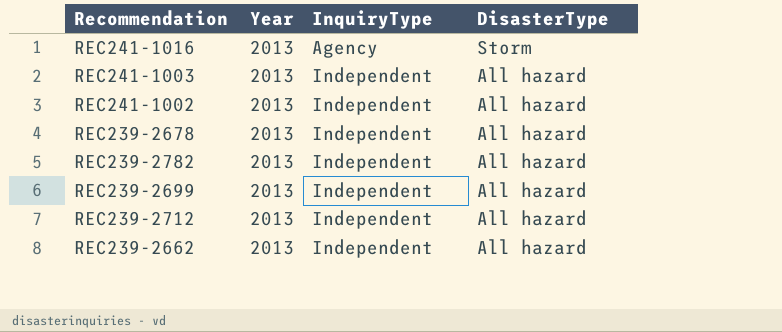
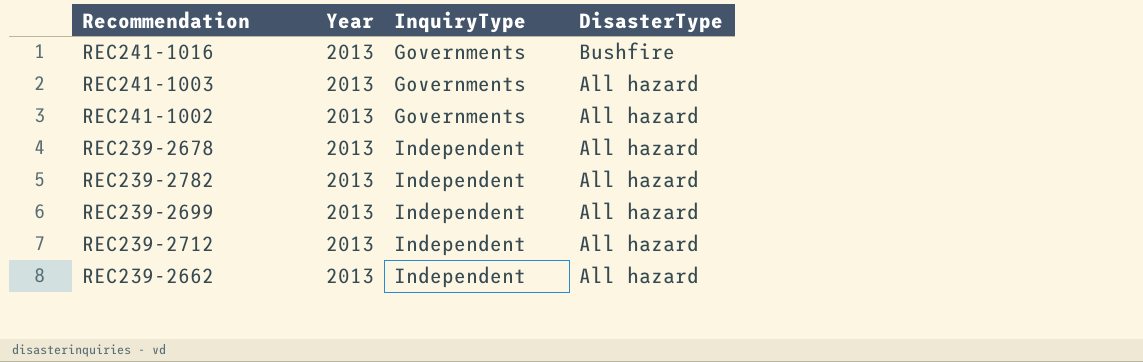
REC241-1016 | InquiryType: Agency -> Governments
REC241-1016 | DisasterType: Storm -> Bushfire
REC241-1003 | InquiryType: Independent -> Governments
REC241-1002 | InquiryType: Independent -> Governments

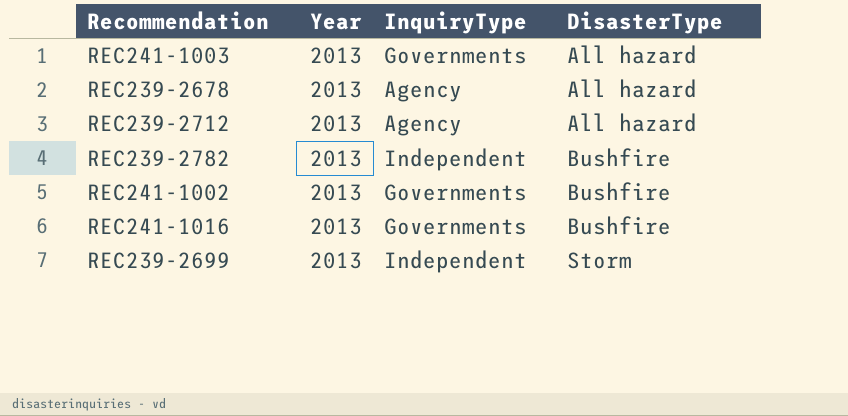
row order: InquiryType ascending -> DisasterType ascending
row REC239-2662: 2013 | Independent | All hazard -> none
REC239-2678 | InquiryType: Independent -> Agency
REC239-2712 | InquiryType: Independent -> Agency
REC239-2782 | DisasterType: All hazard -> Bushfire
REC241-1002 | DisasterType: All hazard -> Bushfire
REC239-2699 | DisasterType: All hazard -> Storm

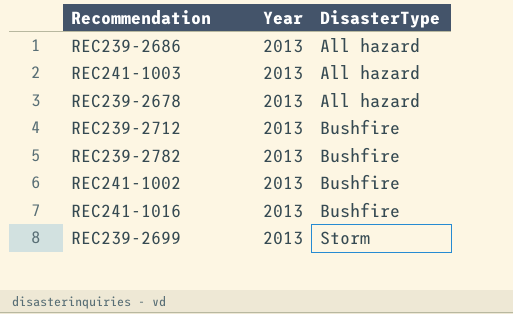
column InquiryType | position: 3 -> none
row REC239-2686: none -> 2013 | All hazard
REC239-2712 | DisasterType: All hazard -> Bushfire

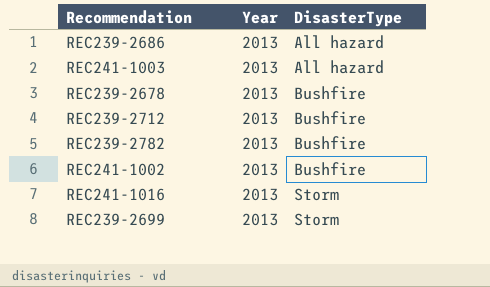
REC239-2678 | DisasterType: All hazard -> Bushfire
REC241-1016 | DisasterType: Bushfire -> Storm

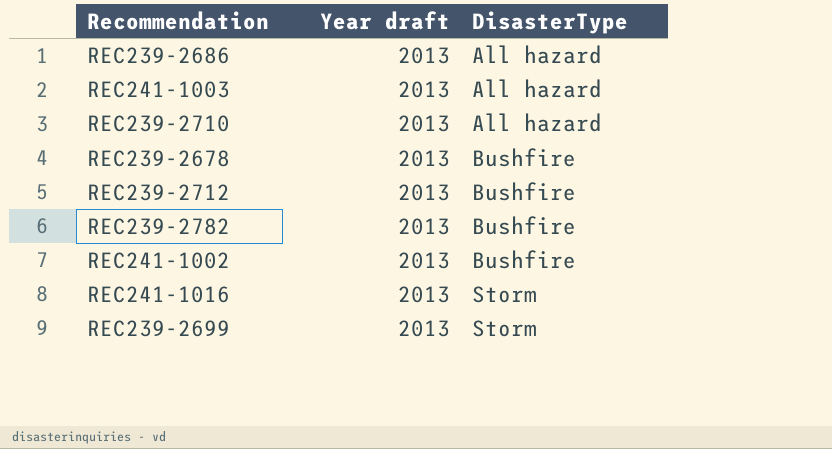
column name: Year -> Year draft
row REC239-2710: none -> 2013 | All hazard

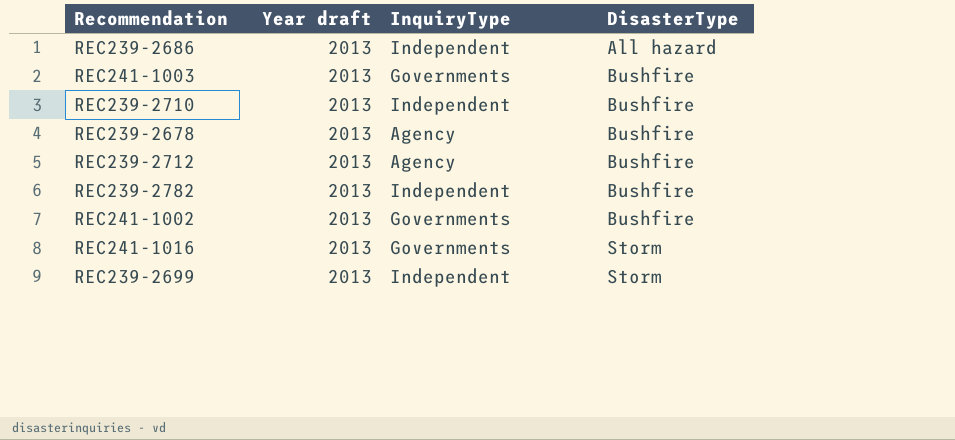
column InquiryType | position: none -> 3
REC241-1003 | DisasterType: All hazard -> Bushfire
REC239-2710 | DisasterType: All hazard -> Bushfire

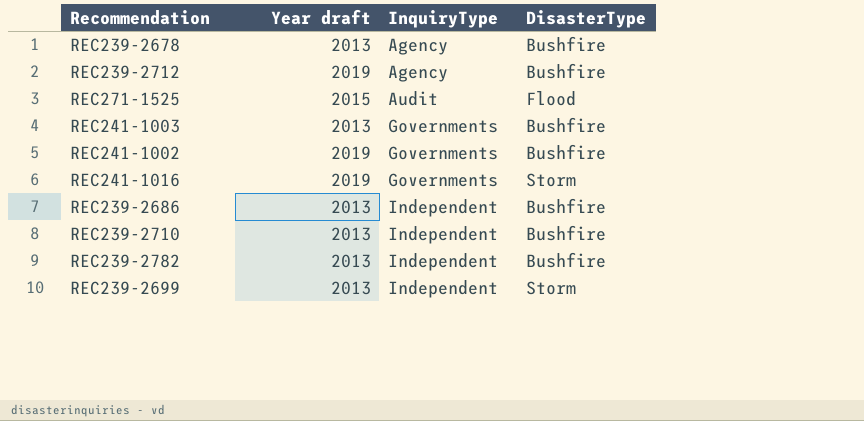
row order: DisasterType ascending -> InquiryType ascending
REC239-2712 | Year draft: 2013 -> 2019
row REC271-1525: none -> 2015 | Audit | Flood
REC241-1002 | Year draft: 2013 -> 2019
REC241-1016 | Year draft: 2013 -> 2019
REC239-2686 | DisasterType: All hazard -> Bushfire

